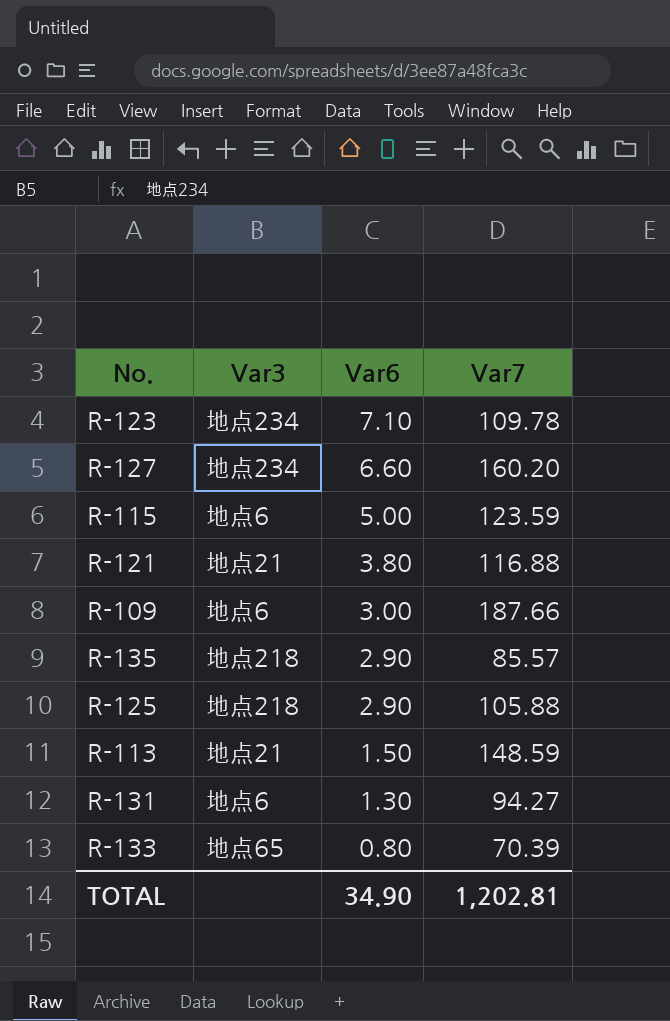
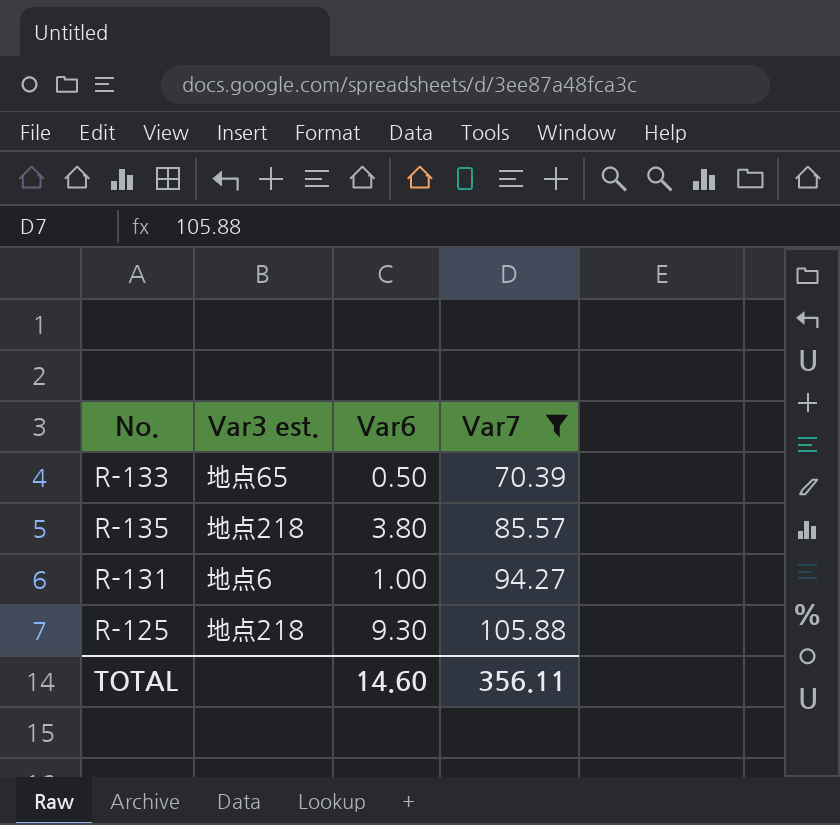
filter: none -> Var7 <= 105.88
row order: Var6 descending -> Var7 ascending
column name: Var3 -> Var3 est.
R-133 | Var6: 0.80 -> 0.50
R-135 | Var6: 2.90 -> 3.80
R-131 | Var6: 1.30 -> 1.00
R-125 | Var6: 2.90 -> 9.30
TOTAL | Var6: 34.90 -> 14.60
TOTAL | Var7: 1,202.81 -> 356.11

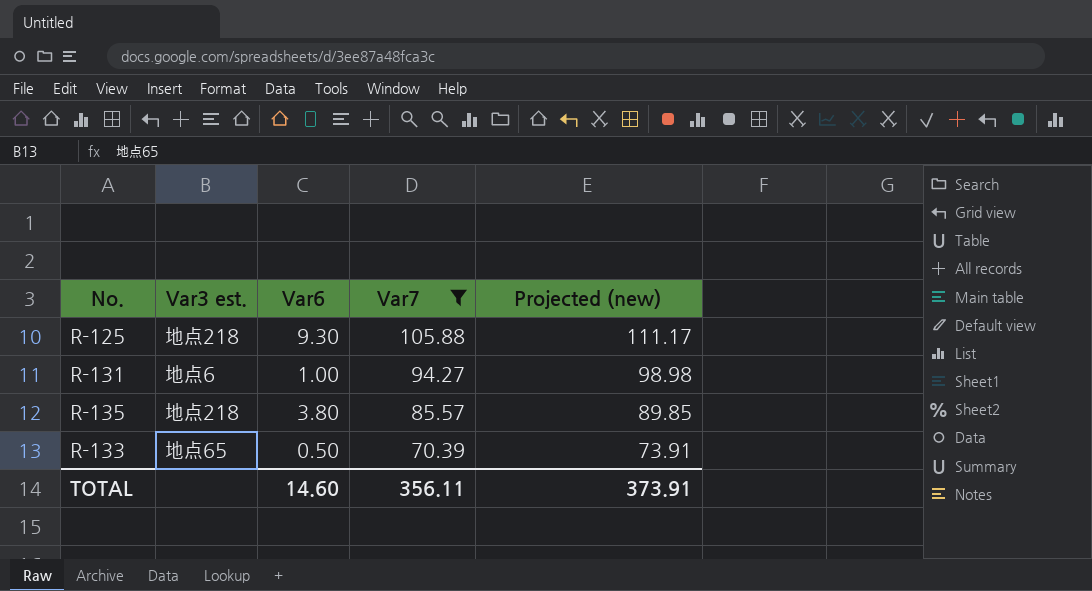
row order: Var7 ascending -> Var7 descending
column Projected (new) | formula: none -> [Var7] * 1.05

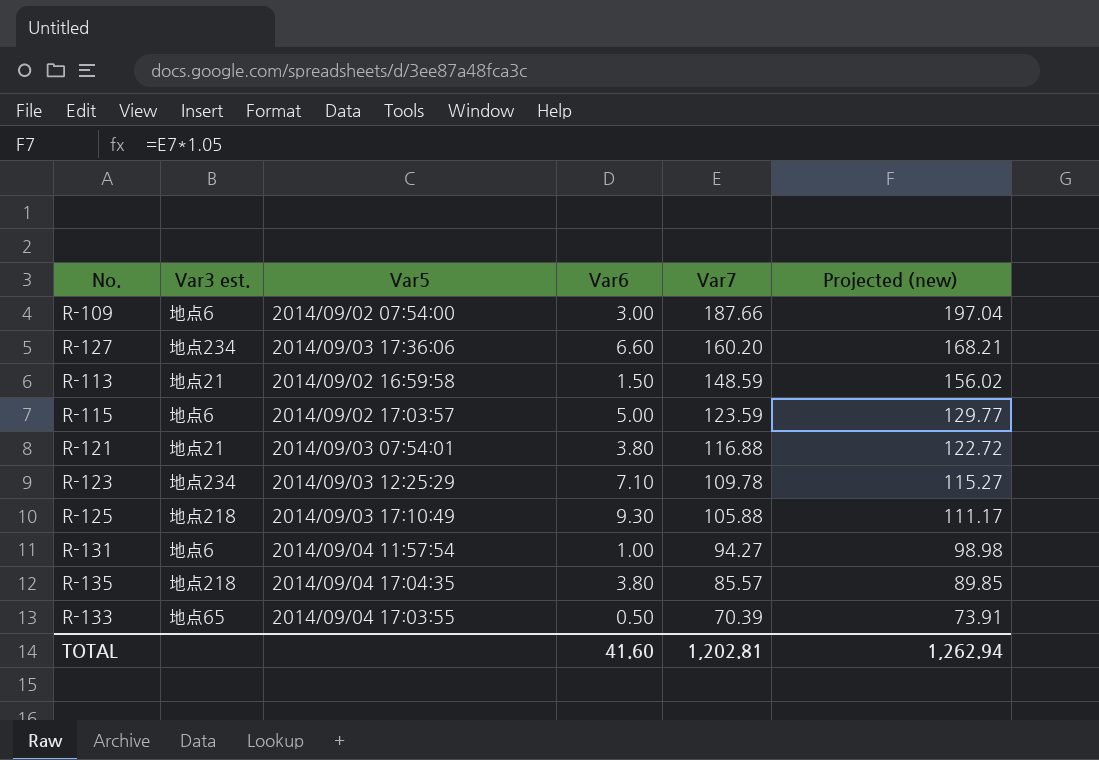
filter: Var7 <= 105.88 -> none
column Var5 | position: none -> 3
TOTAL | Var6: 14.60 -> 41.60
TOTAL | Var7: 356.11 -> 1,202.81
TOTAL | Projected (new): 373.91 -> 1,262.94

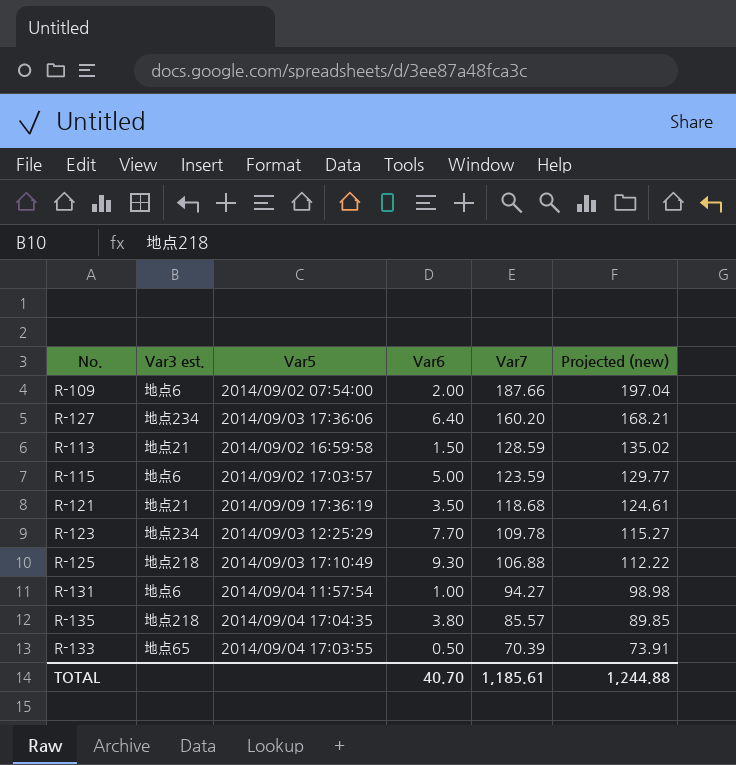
R-109 | Var6: 3.00 -> 2.00
R-127 | Var6: 6.60 -> 6.40
R-113 | Var7: 148.59 -> 128.59
R-113 | Projected (new): 156.02 -> 135.02
R-121 | Var5: 2014/09/03 07:54:01 -> 2014/09/09 17:36:19
R-121 | Var6: 3.80 -> 3.50
R-121 | Var7: 116.88 -> 118.68
R-121 | Projected (new): 122.72 -> 124.61
R-123 | Var6: 7.10 -> 7.70
R-125 | Var7: 105.88 -> 106.88
R-125 | Projected (new): 111.17 -> 112.22
TOTAL | Var6: 41.60 -> 40.70
TOTAL | Var7: 1,202.81 -> 1,185.61
TOTAL | Projected (new): 1,262.94 -> 1,244.88

